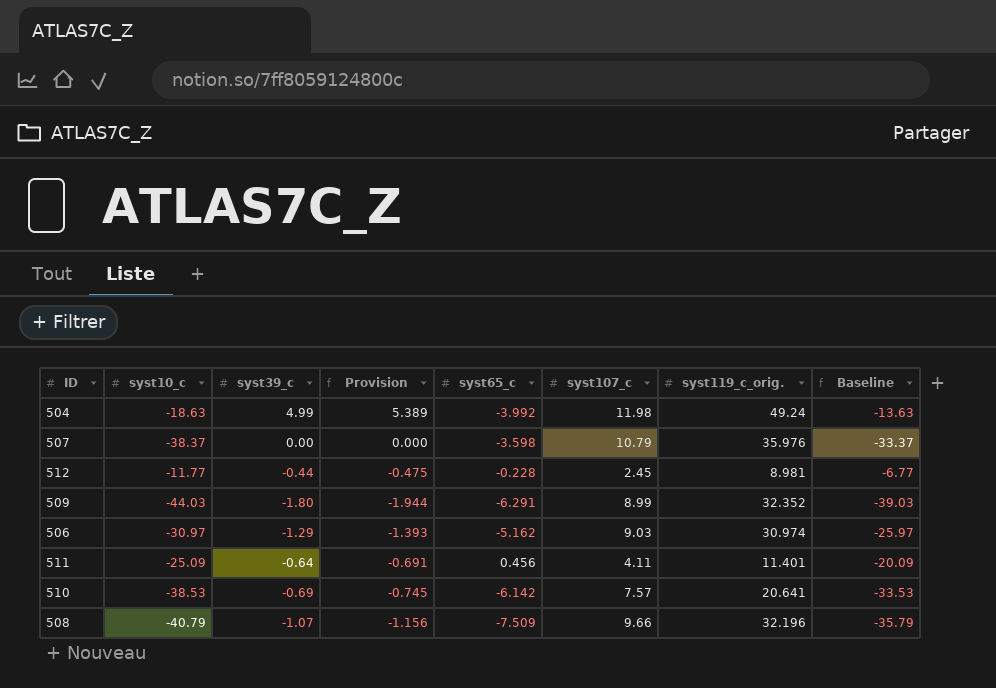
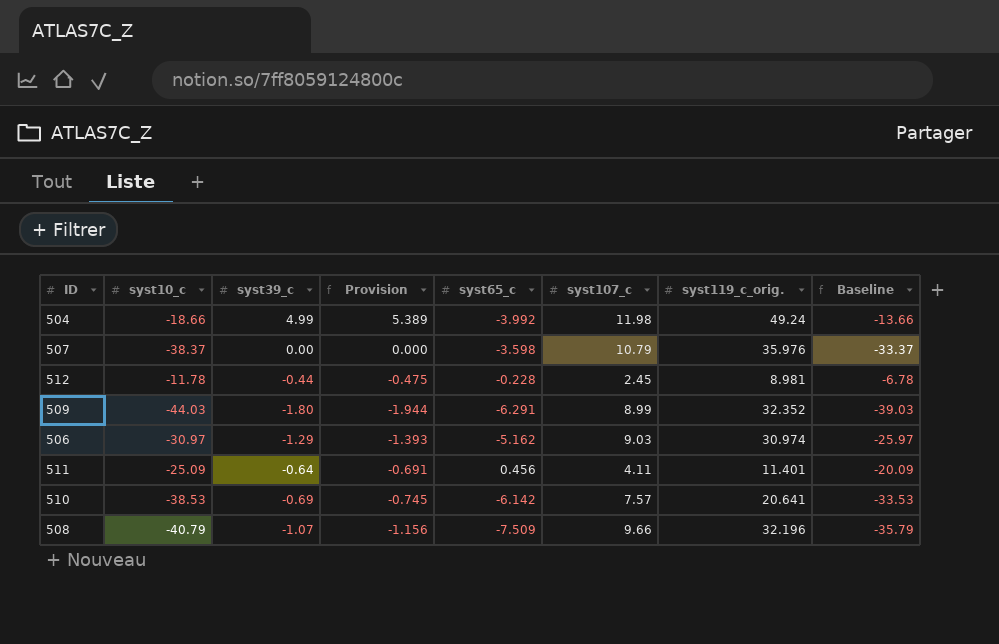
504 | syst10_c: -18.63 -> -18.66
504 | Baseline: -13.63 -> -13.66
512 | syst10_c: -11.77 -> -11.78
512 | Baseline: -6.77 -> -6.78

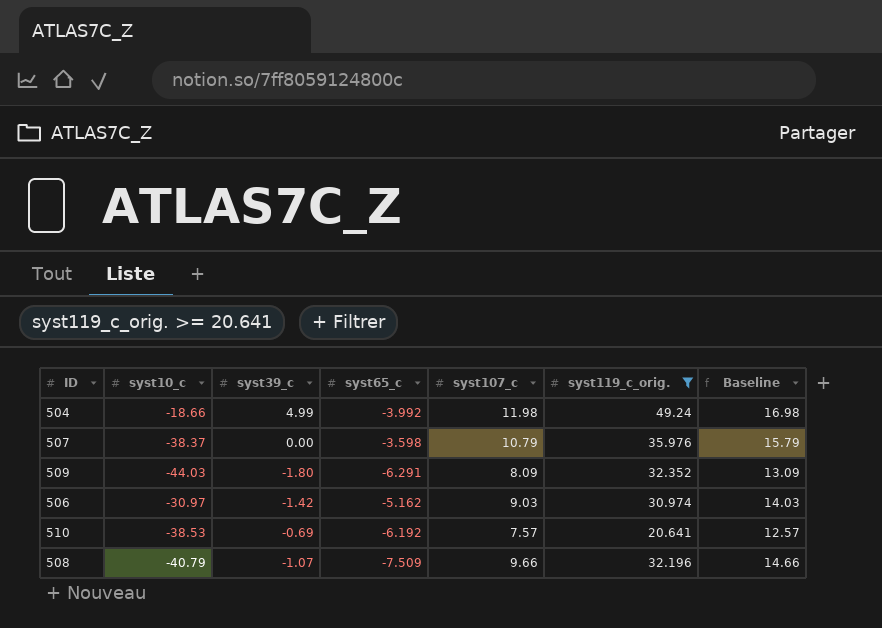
filter: none -> syst119_c_orig. >= 20.641
column Provision | formula: [syst39_c] * 1.08 -> none
column Baseline | formula: [syst10_c] + 5 -> [syst107_c] + 5
509 | syst107_c: 8.99 -> 8.09
506 | syst39_c: -1.29 -> -1.42
510 | syst65_c: -6.142 -> -6.192

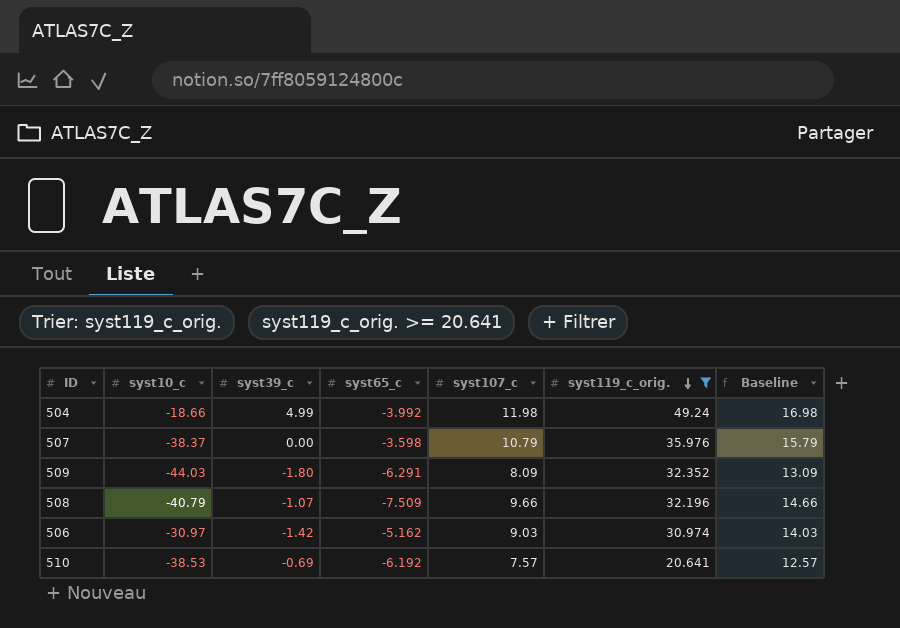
row order: none -> syst119_c_orig. descending

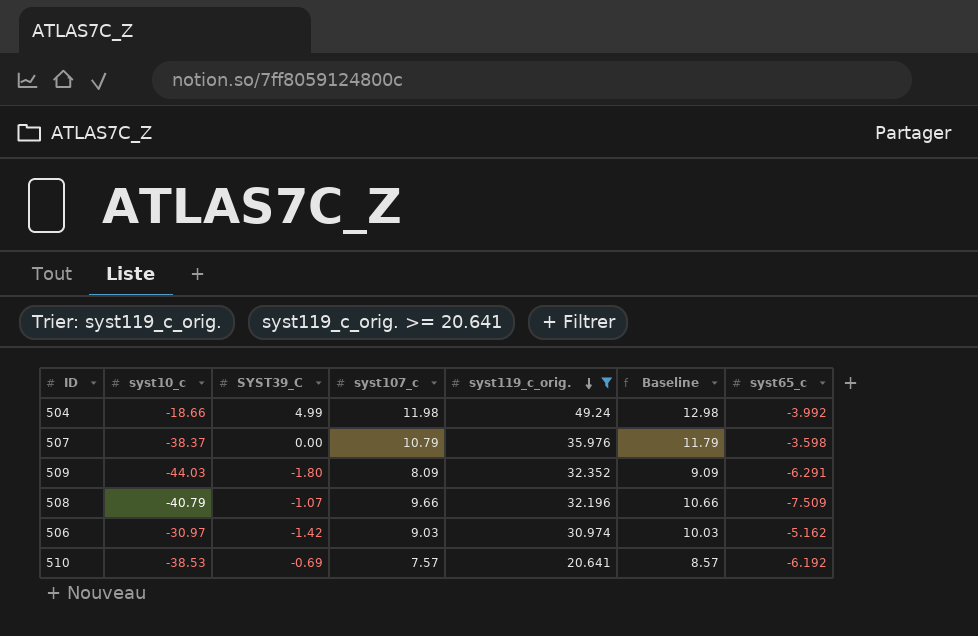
column name: syst39_c -> SYST39_C
column Baseline | formula: [syst107_c] + 5 -> [syst107_c] + 1
column syst65_c | position: 4 -> 7

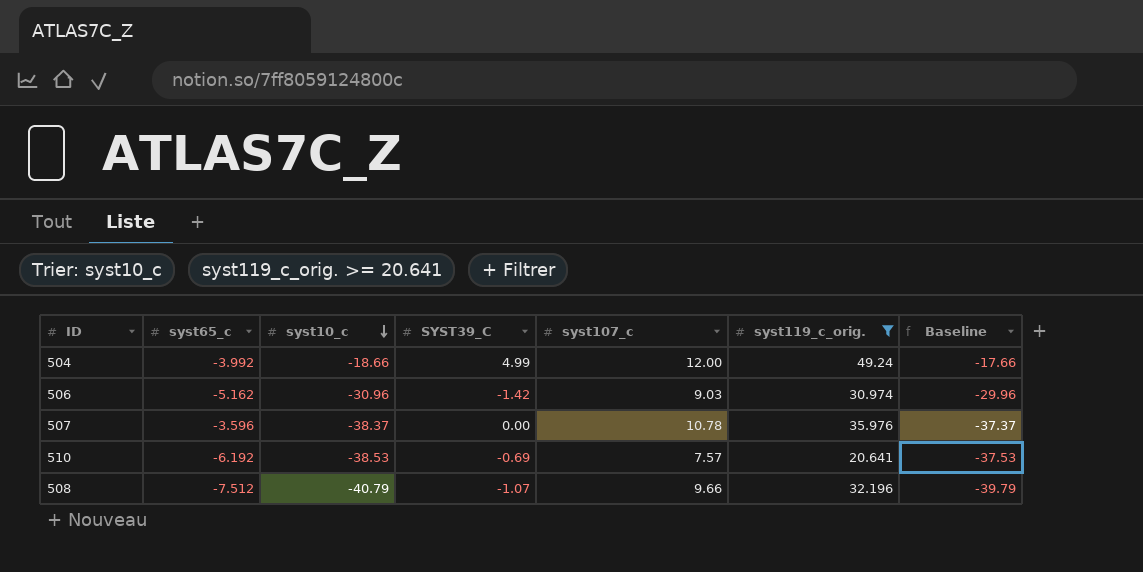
row order: syst119_c_orig. descending -> syst10_c descending
column syst65_c | position: 7 -> 2
column Baseline | formula: [syst107_c] + 1 -> [syst10_c] + 1
row 509: -44.03 | -1.80 | 8.09 | 32.352 | 9.09 | -6.291 -> none
504 | syst107_c: 11.98 -> 12.00
506 | syst10_c: -30.97 -> -30.96
507 | syst65_c: -3.598 -> -3.596
507 | syst107_c: 10.79 -> 10.78
508 | syst65_c: -7.509 -> -7.512

